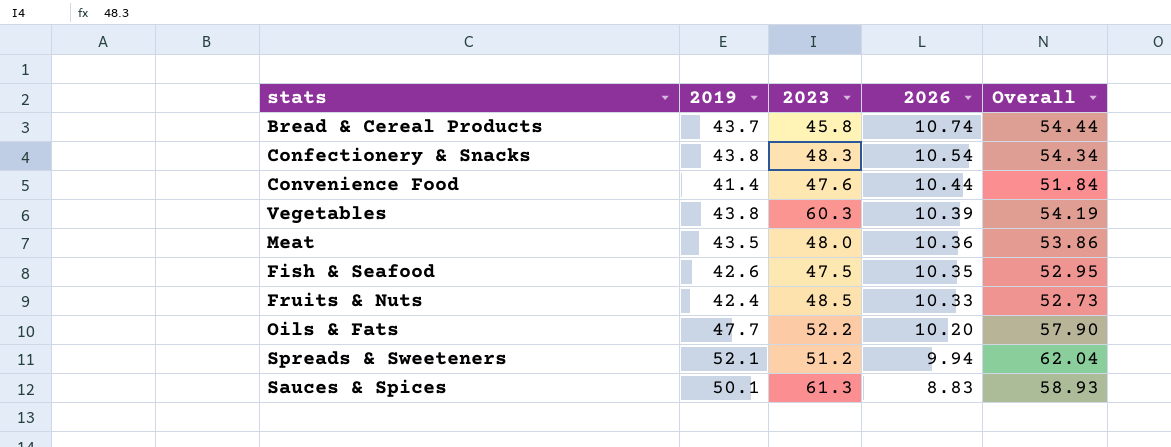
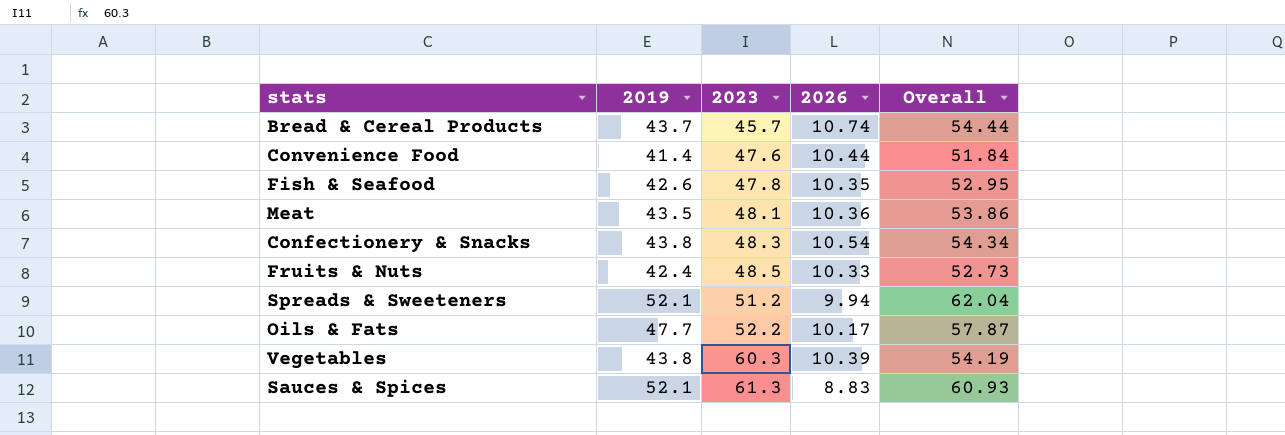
row order: 2026 descending -> 2023 ascending
Bread & Cereal Products | 2023: 45.8 -> 45.7
Fish & Seafood | 2023: 47.5 -> 47.8
Meat | 2023: 48.0 -> 48.1
Oils & Fats | 2026: 10.20 -> 10.17
Oils & Fats | Overall: 57.90 -> 57.87
Sauces & Spices | 2019: 50.1 -> 52.1
Sauces & Spices | Overall: 58.93 -> 60.93

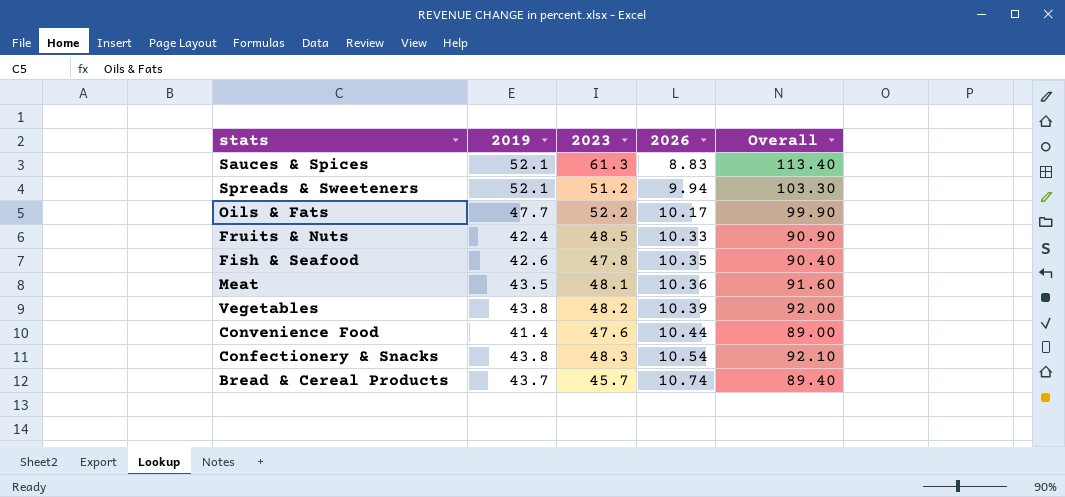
row order: 2023 ascending -> 2026 ascending
column Overall | formula: [2019] + [2026] -> [2019] + [2023]
Vegetables | 2023: 60.3 -> 48.2

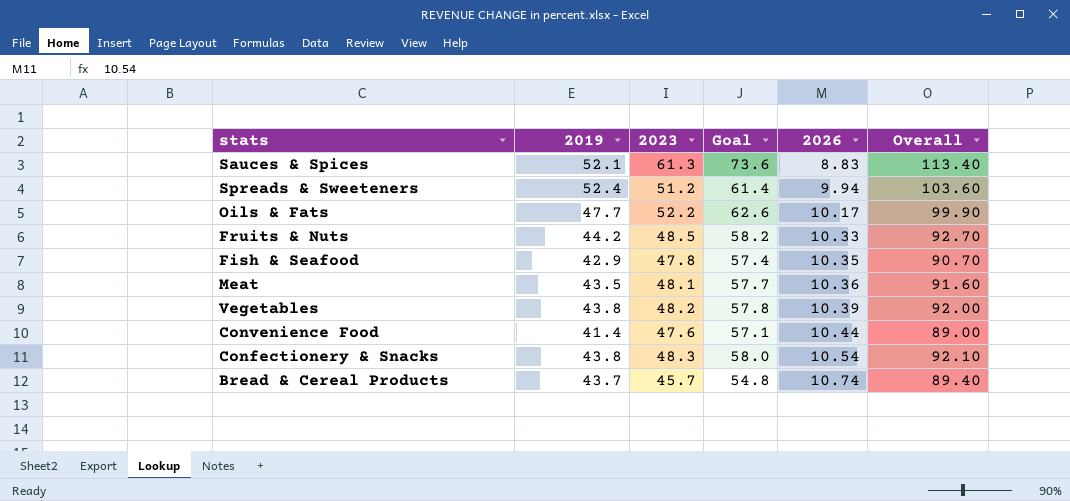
column Goal | formula: none -> [2023] * 1.2
Spreads & Sweeteners | 2019: 52.1 -> 52.4
Spreads & Sweeteners | Overall: 103.30 -> 103.60
Fruits & Nuts | 2019: 42.4 -> 44.2
Fruits & Nuts | Overall: 90.90 -> 92.70
Fish & Seafood | 2019: 42.6 -> 42.9
Fish & Seafood | Overall: 90.40 -> 90.70

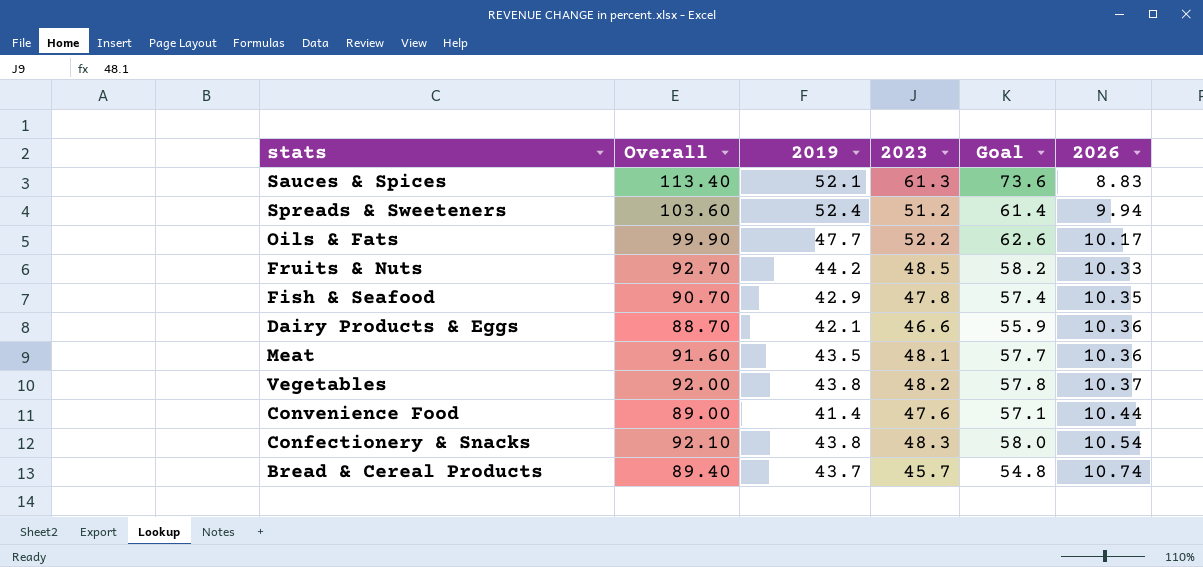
column Overall | position: 6 -> 2
row Dairy Products & Eggs: none -> 88.70 | 42.1 | 46.6 | 55.9 | 10.36
Vegetables | 2026: 10.39 -> 10.37

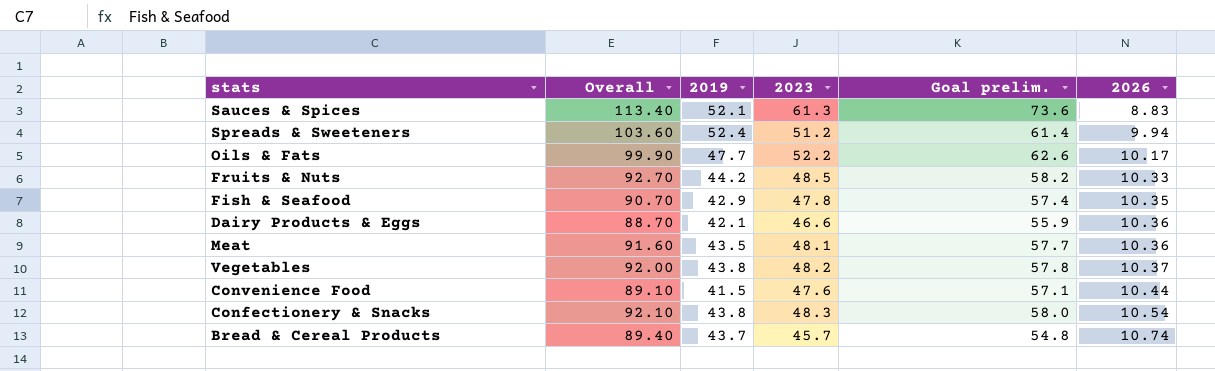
column name: Goal -> Goal prelim.
Convenience Food | Overall: 89.00 -> 89.10
Convenience Food | 2019: 41.4 -> 41.5

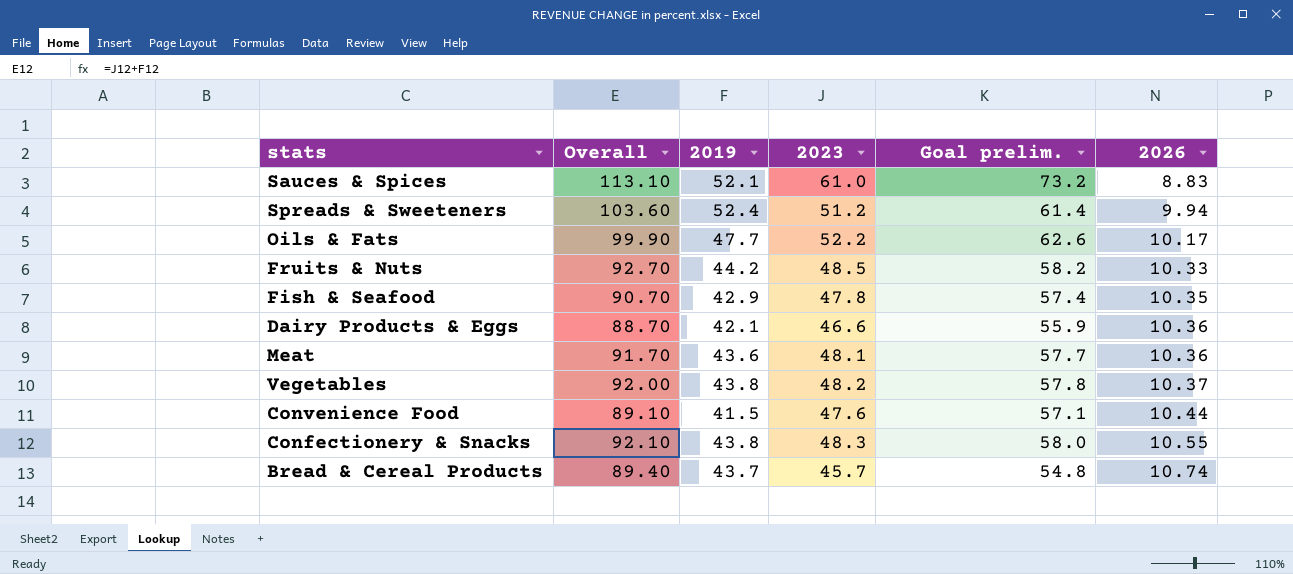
Sauces & Spices | Overall: 113.40 -> 113.10
Sauces & Spices | 2023: 61.3 -> 61.0
Sauces & Spices | Goal prelim.: 73.6 -> 73.2
Meat | Overall: 91.60 -> 91.70
Meat | 2019: 43.5 -> 43.6
Confectionery & Snacks | 2026: 10.54 -> 10.55

